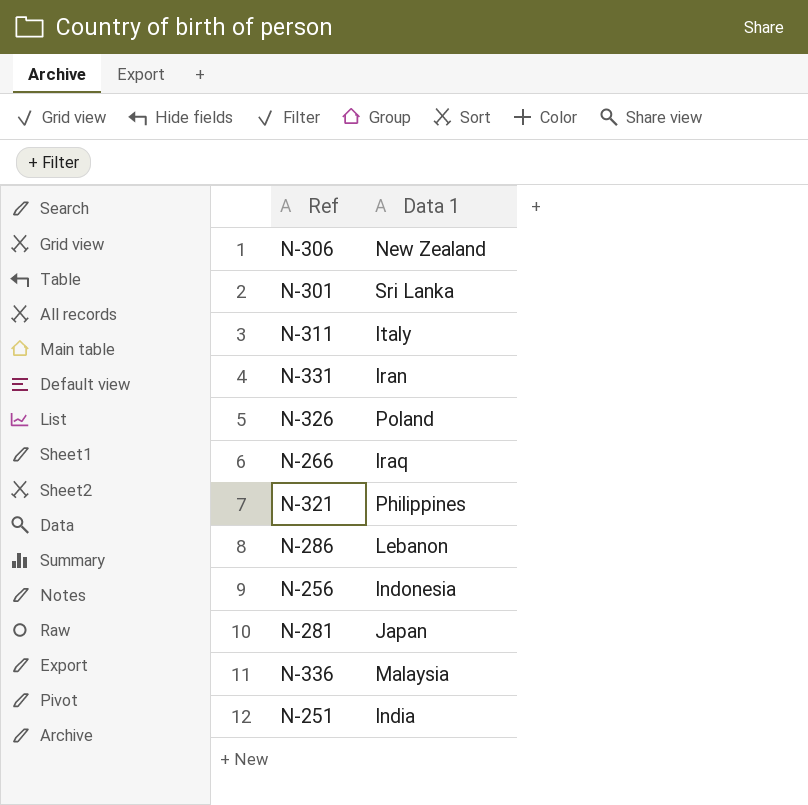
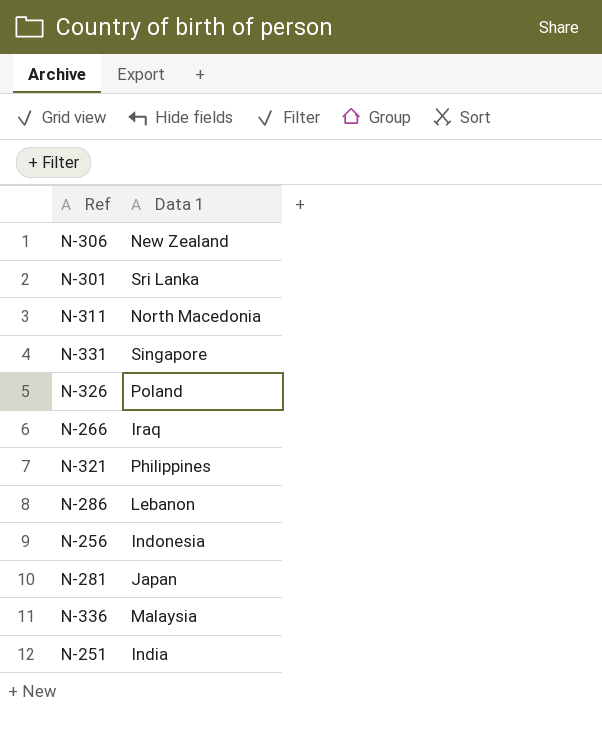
N-311 | Data 1: Italy -> North Macedonia
N-331 | Data 1: Iran -> Singapore

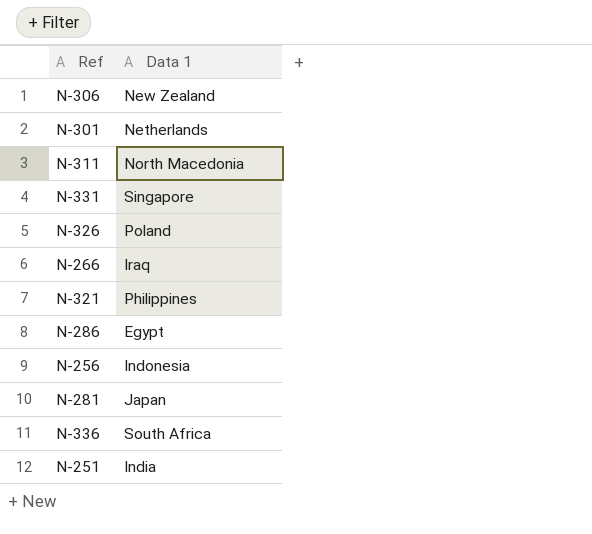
N-301 | Data 1: Sri Lanka -> Netherlands
N-286 | Data 1: Lebanon -> Egypt
N-336 | Data 1: Malaysia -> South Africa

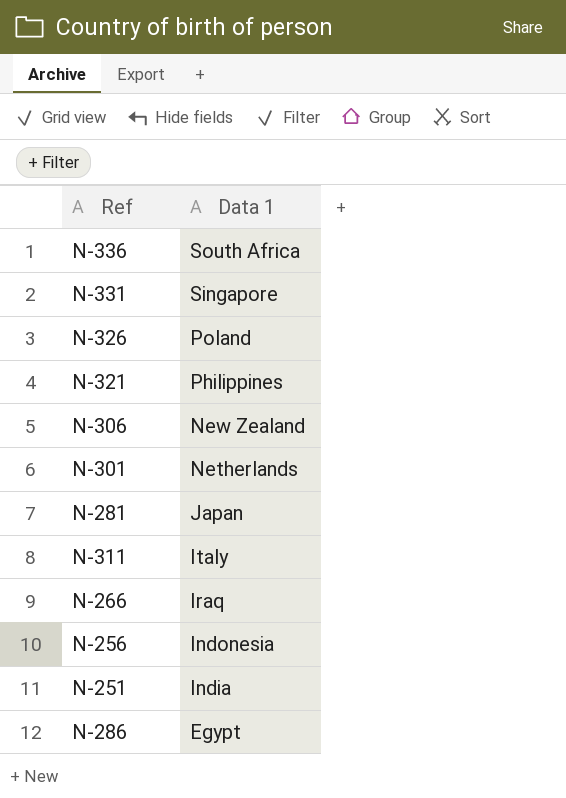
row order: none -> Data 1 descending
N-311 | Data 1: North Macedonia -> Italy

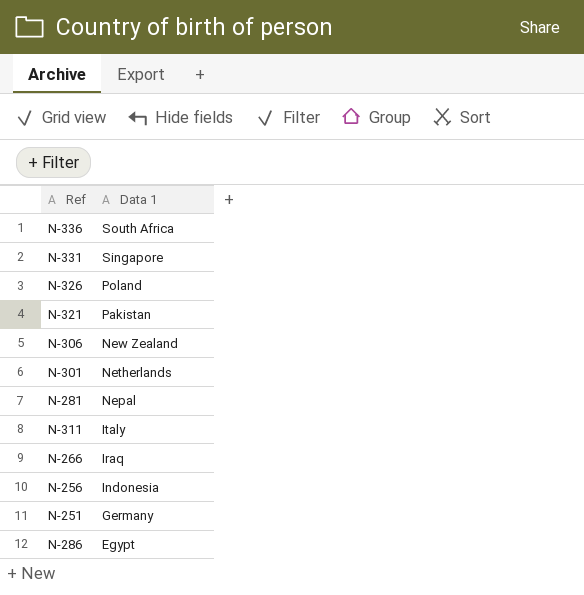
N-321 | Data 1: Philippines -> Pakistan
N-281 | Data 1: Japan -> Nepal
N-251 | Data 1: India -> Germany

